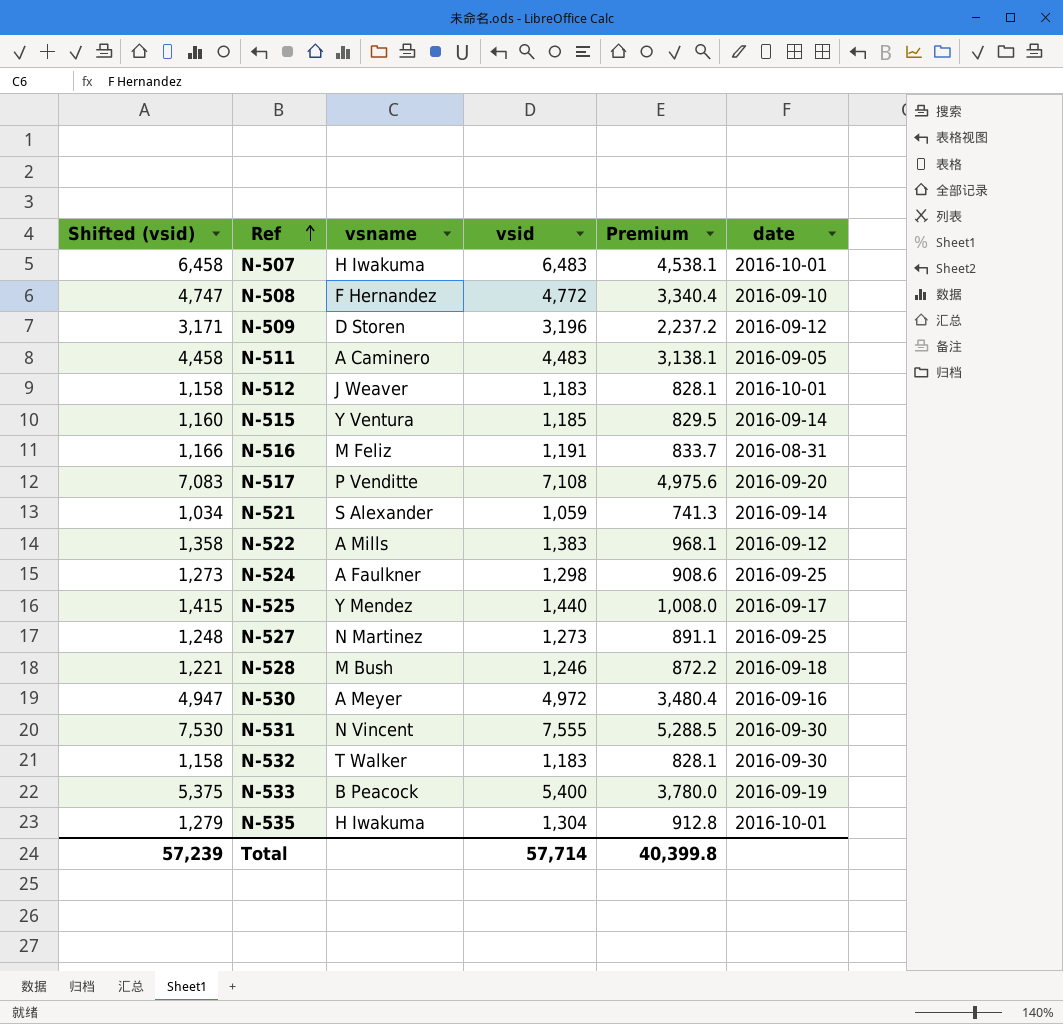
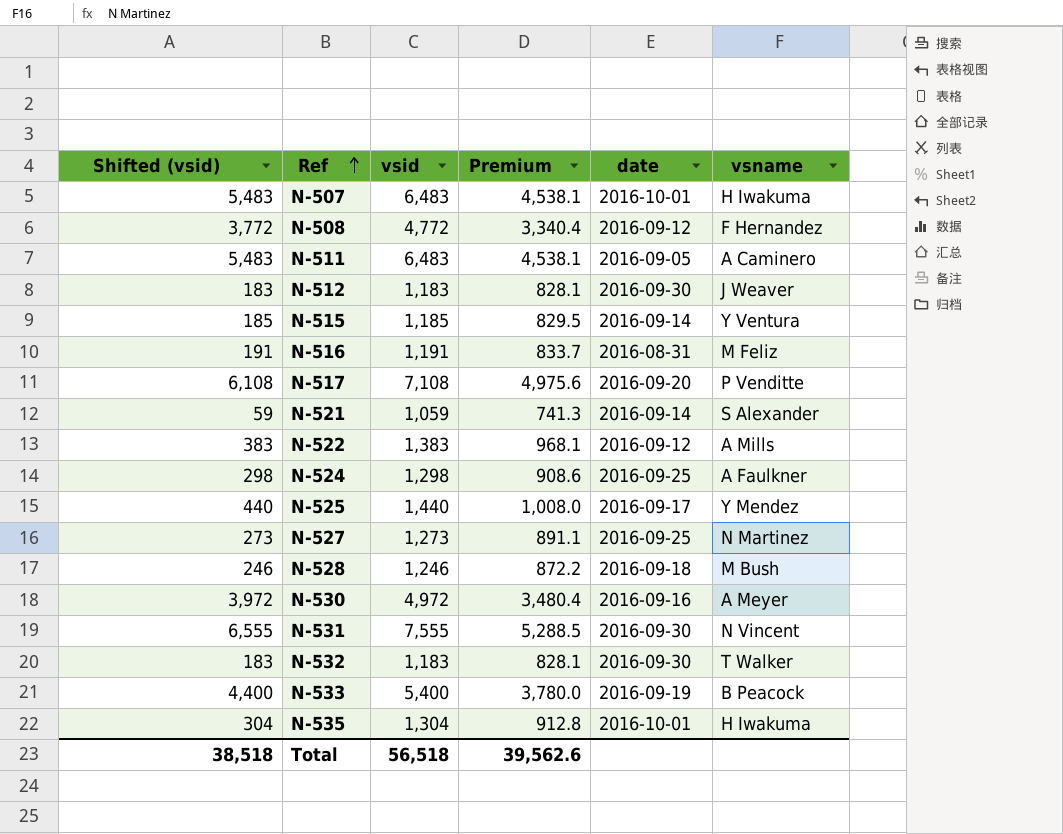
column Shifted (vsid) | formula: [vsid] - 25 -> [vsid] - 1000
column vsname | position: 3 -> 6
row N-509: 3,171 | D Storen | 3,196 | 2,237.2 | 2016-09-12 -> none
N-508 | date: 2016-09-10 -> 2016-09-12
N-511 | vsid: 4,483 -> 6,483
N-511 | Premium: 3,138.1 -> 4,538.1
N-512 | date: 2016-10-01 -> 2016-09-30
Total | Shifted (vsid): 57,239 -> 38,518
Total | vsid: 57,714 -> 56,518
Total | Premium: 40,399.8 -> 39,562.6

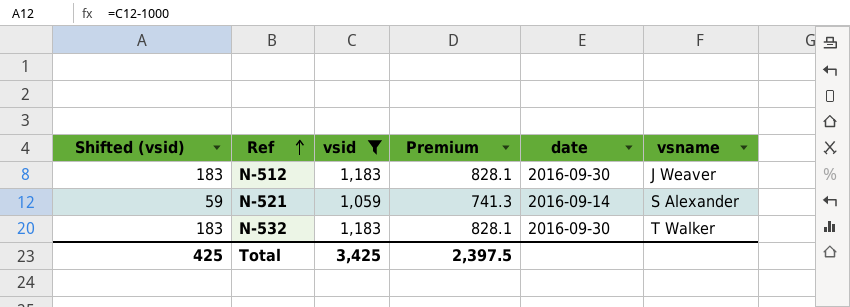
filter: none -> vsid <= 1,183
Total | Shifted (vsid): 38,518 -> 425
Total | vsid: 56,518 -> 3,425
Total | Premium: 39,562.6 -> 2,397.5

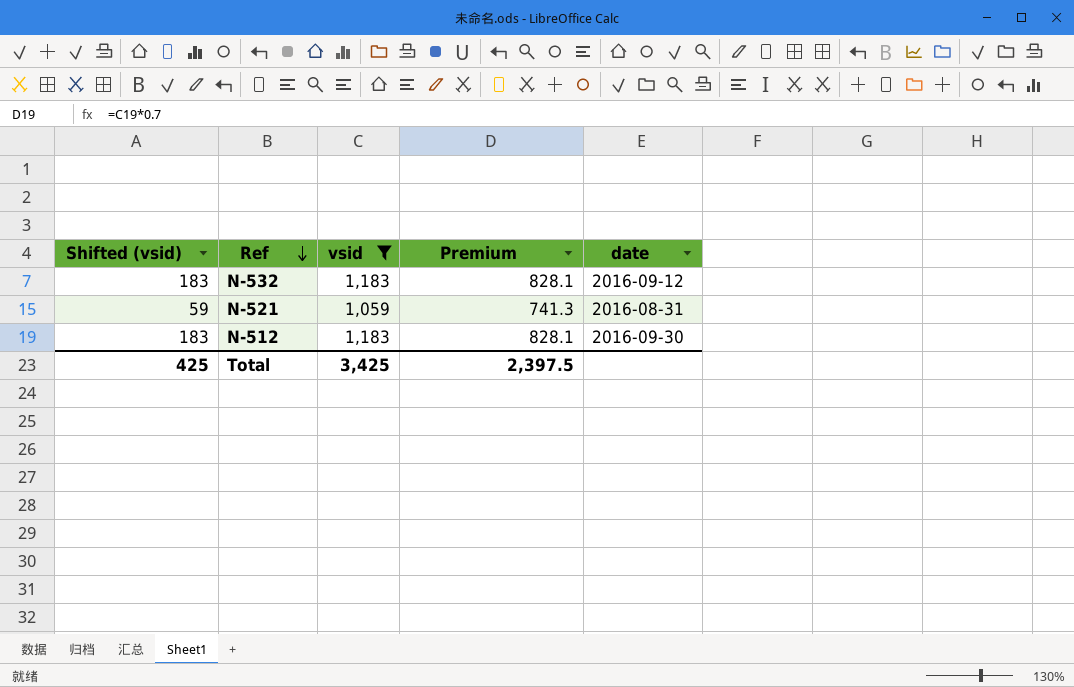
row order: Ref ascending -> Ref descending
column vsname | position: 6 -> none
N-532 | date: 2016-09-30 -> 2016-09-12
N-521 | date: 2016-09-14 -> 2016-08-31

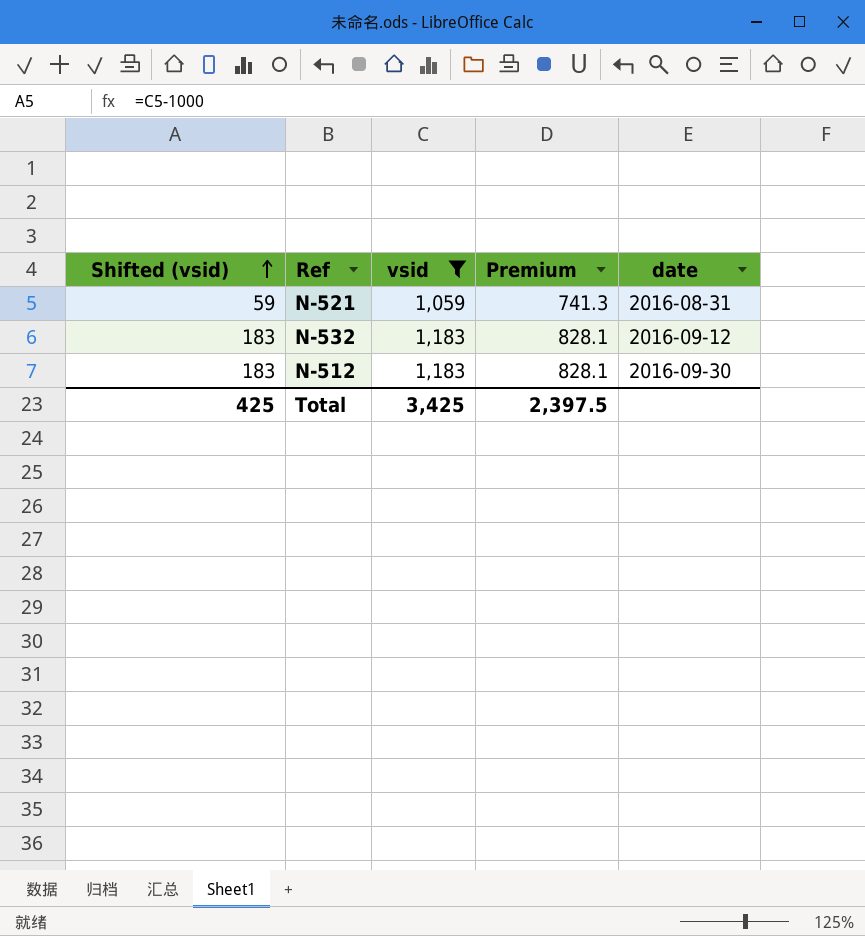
row order: Ref descending -> Shifted (vsid) ascending

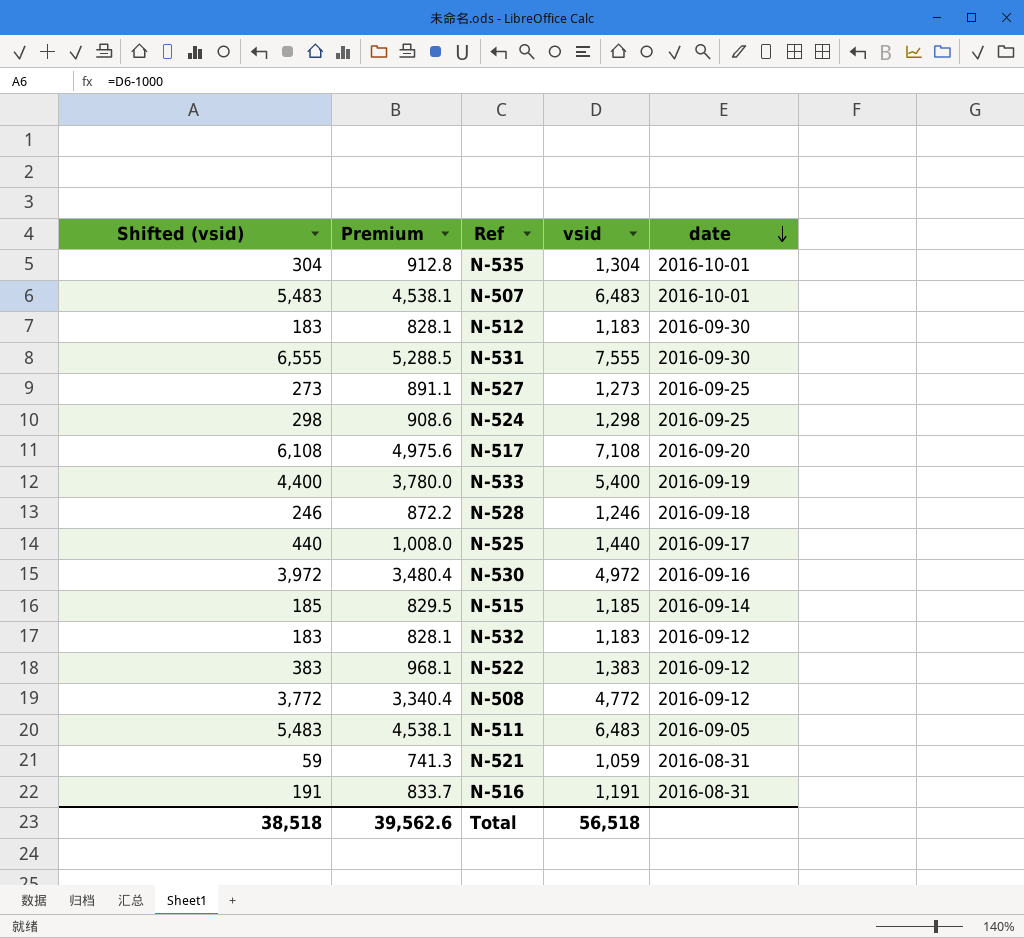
filter: vsid <= 1,183 -> none
row order: Shifted (vsid) ascending -> date descending
column Premium | position: 4 -> 2
Total | Shifted (vsid): 425 -> 38,518
Total | Premium: 2,397.5 -> 39,562.6
Total | vsid: 3,425 -> 56,518

